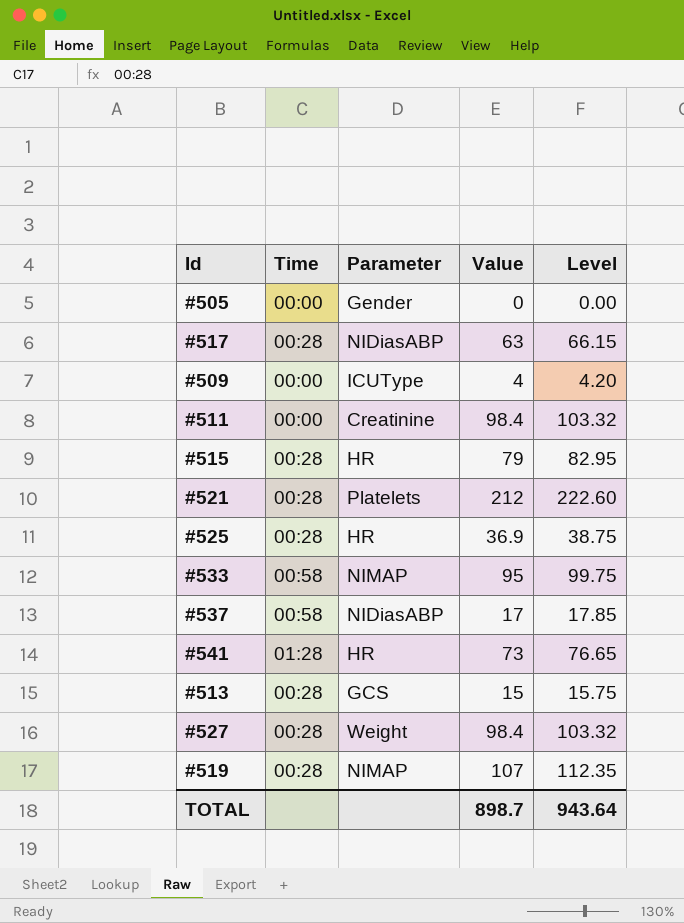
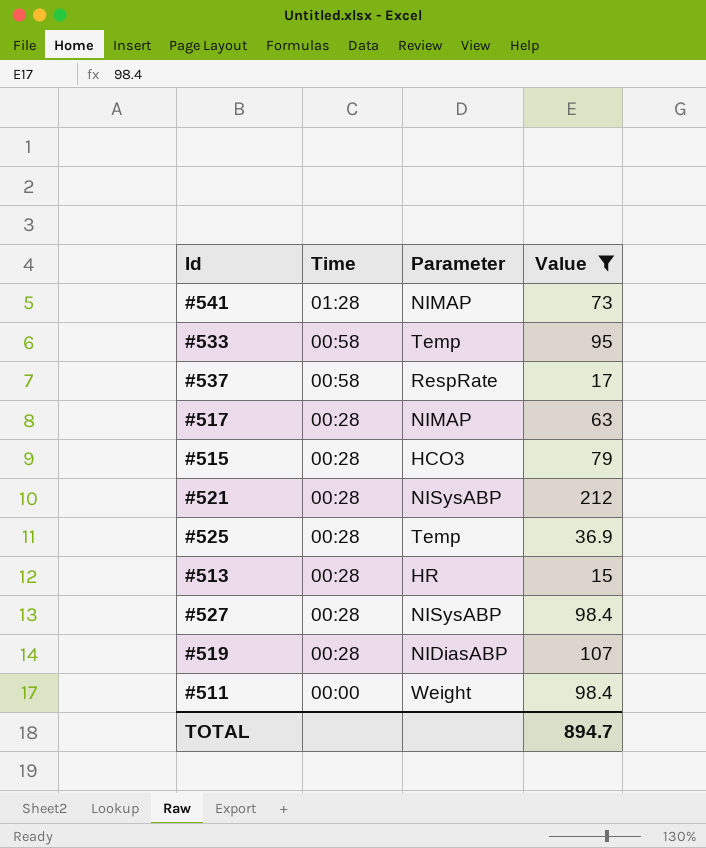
filter: none -> Value >= 15
row order: none -> Time descending
column Level | formula: [Value] * 1.05 -> none
#541 | Parameter: HR -> NIMAP
#533 | Parameter: NIMAP -> Temp
#537 | Parameter: NIDiasABP -> RespRate
#517 | Parameter: NIDiasABP -> NIMAP
#515 | Parameter: HR -> HCO3
#521 | Parameter: Platelets -> NISysABP
#525 | Parameter: HR -> Temp
#513 | Parameter: GCS -> HR
#527 | Parameter: Weight -> NISysABP
#519 | Parameter: NIMAP -> NIDiasABP
#511 | Parameter: Creatinine -> Weight
TOTAL | Value: 898.7 -> 894.7

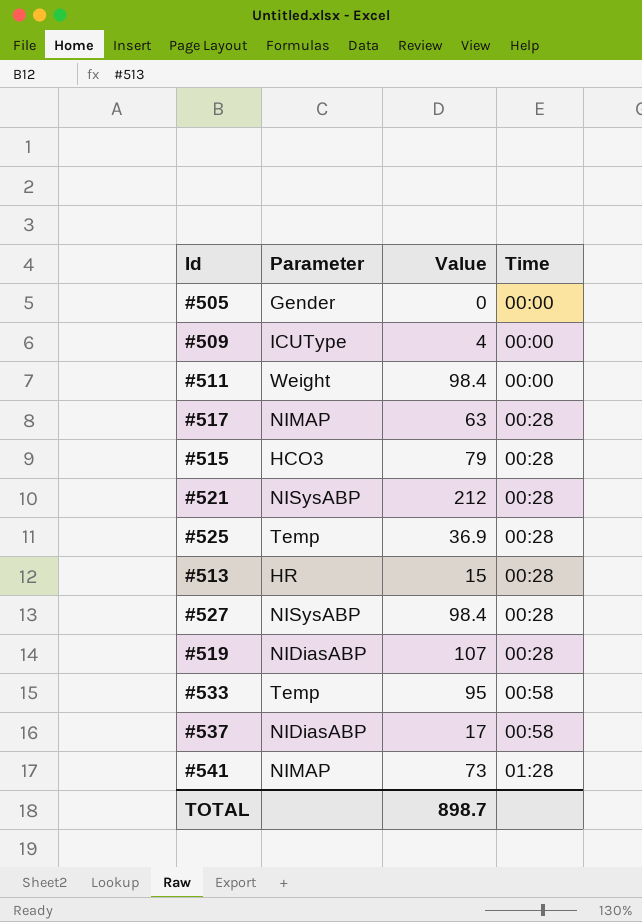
filter: Value >= 15 -> none
row order: Time descending -> Time ascending
column Time | position: 2 -> 4
#537 | Parameter: RespRate -> NIDiasABP
TOTAL | Value: 894.7 -> 898.7

